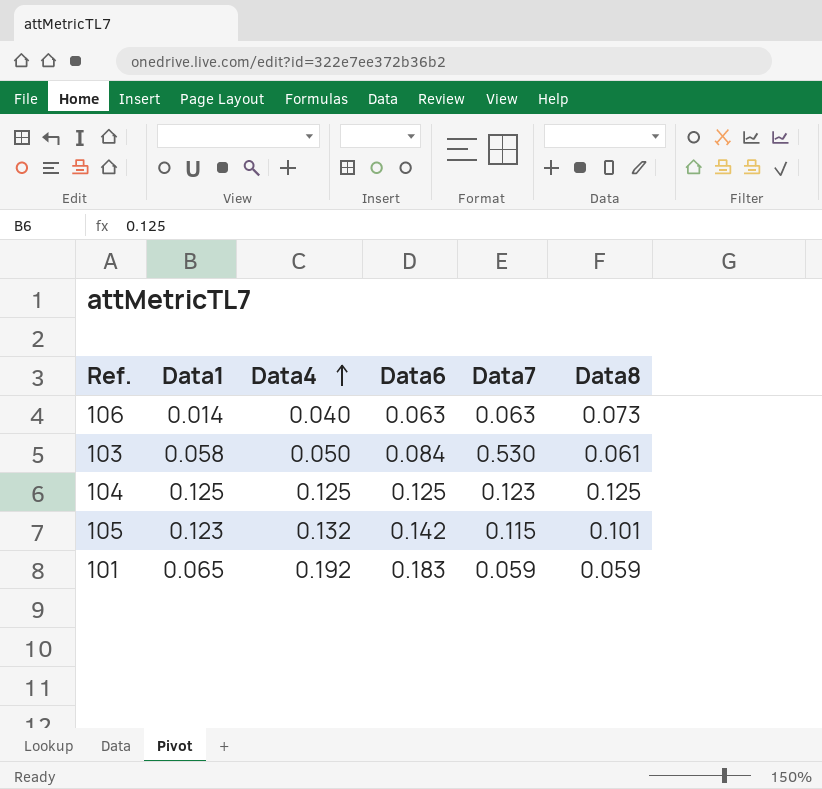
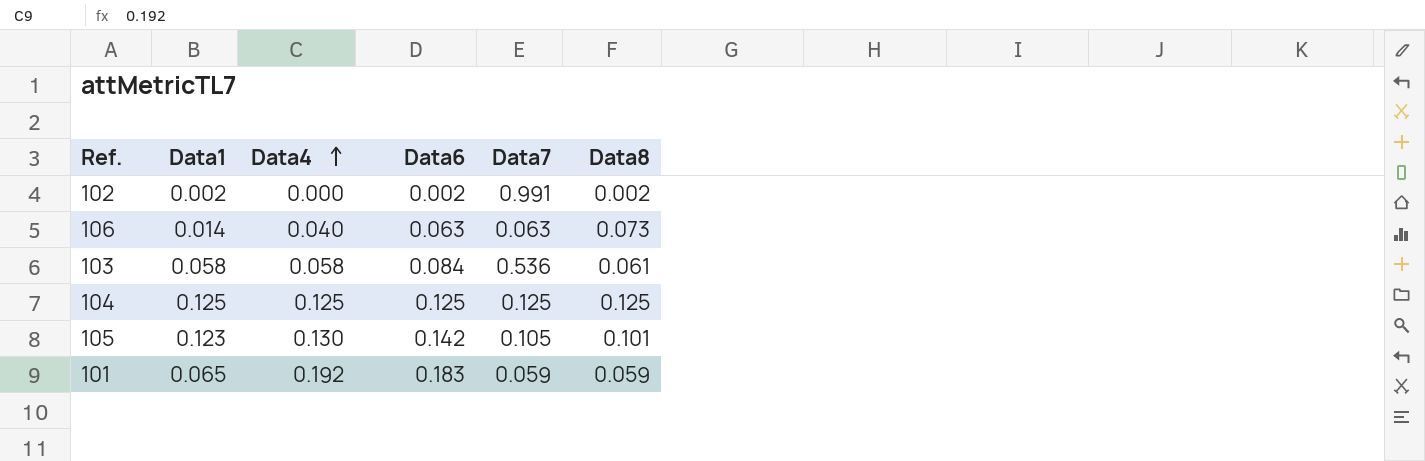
row 102: none -> 0.002 | 0.000 | 0.002 | 0.991 | 0.002
103 | Data4: 0.050 -> 0.058
103 | Data7: 0.530 -> 0.536
104 | Data7: 0.123 -> 0.125
105 | Data4: 0.132 -> 0.130
105 | Data7: 0.115 -> 0.105

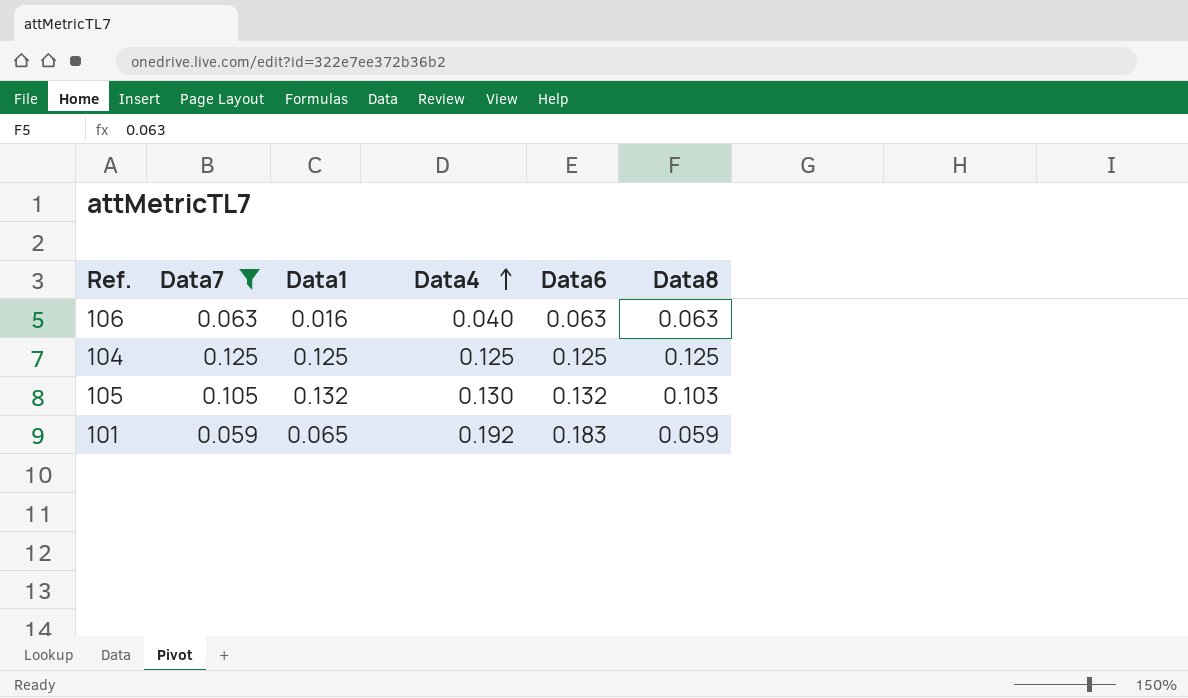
filter: none -> Data7 <= 0.125
column Data7 | position: 5 -> 2
106 | Data1: 0.014 -> 0.016
106 | Data8: 0.073 -> 0.063
105 | Data1: 0.123 -> 0.132
105 | Data6: 0.142 -> 0.132
105 | Data8: 0.101 -> 0.103

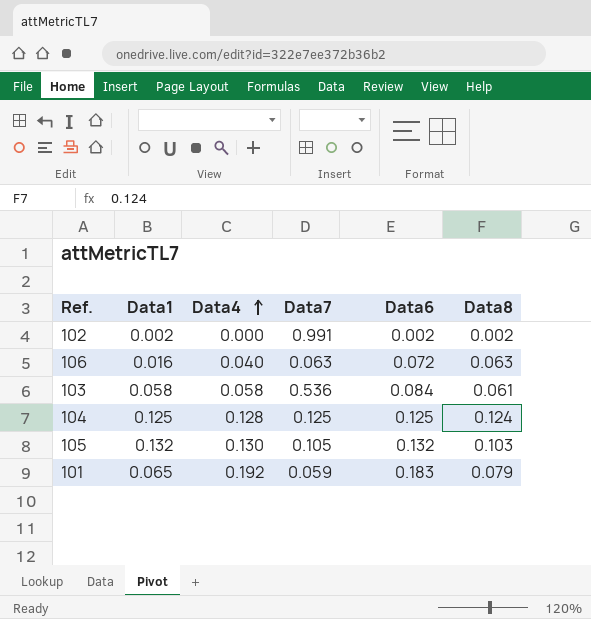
filter: Data7 <= 0.125 -> none
column Data7 | position: 2 -> 4
106 | Data6: 0.063 -> 0.072
104 | Data4: 0.125 -> 0.128
104 | Data8: 0.125 -> 0.124
101 | Data8: 0.059 -> 0.079

